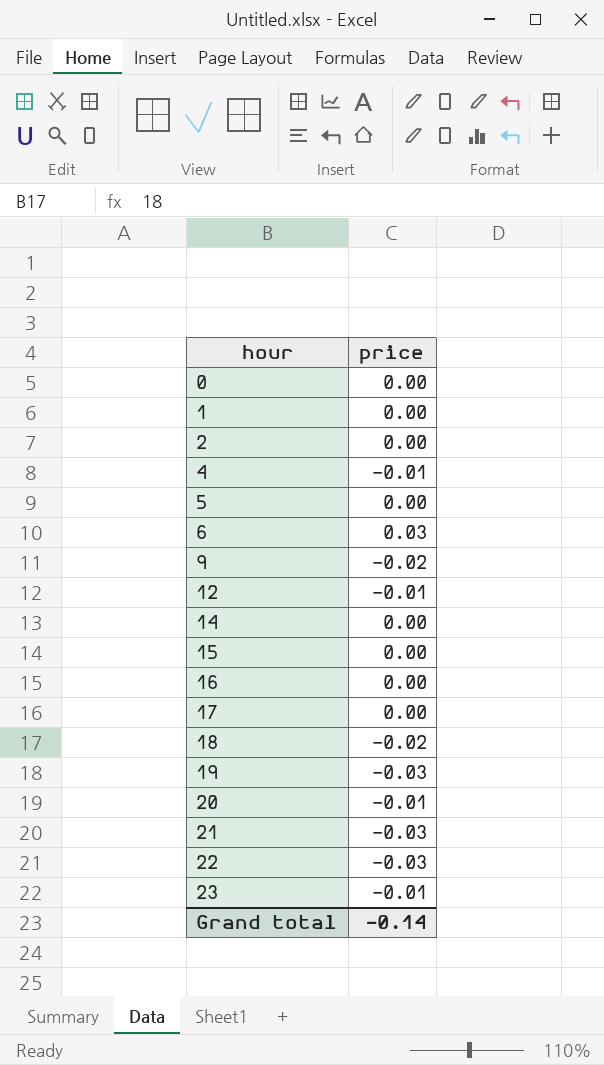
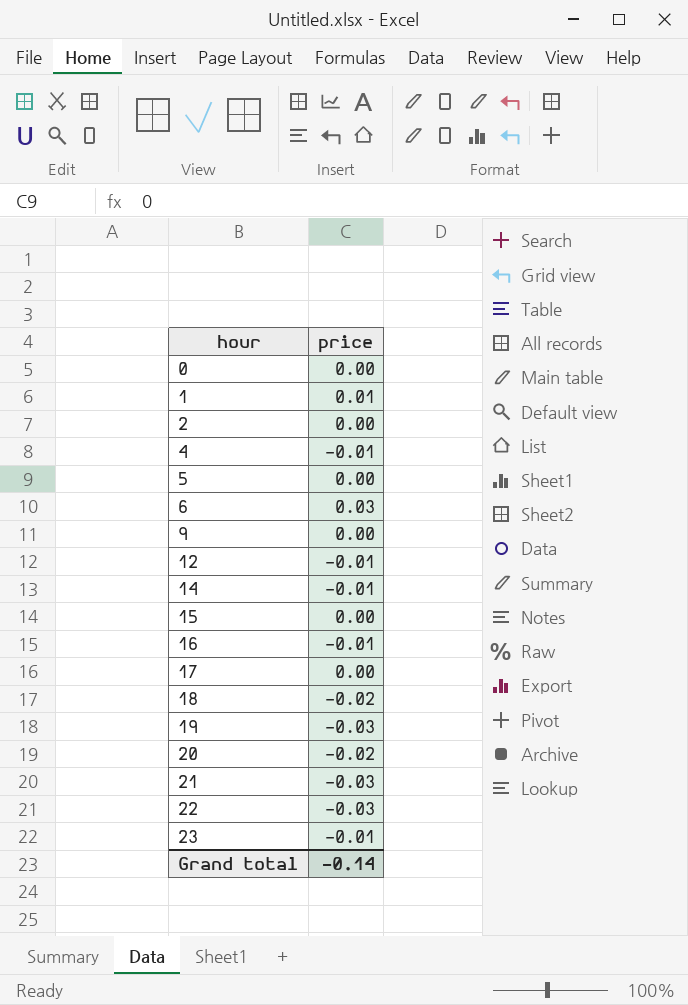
1 | price: 0.00 -> 0.01
9 | price: -0.02 -> 0.00
14 | price: 0.00 -> -0.01
16 | price: 0.00 -> -0.01
20 | price: -0.01 -> -0.02

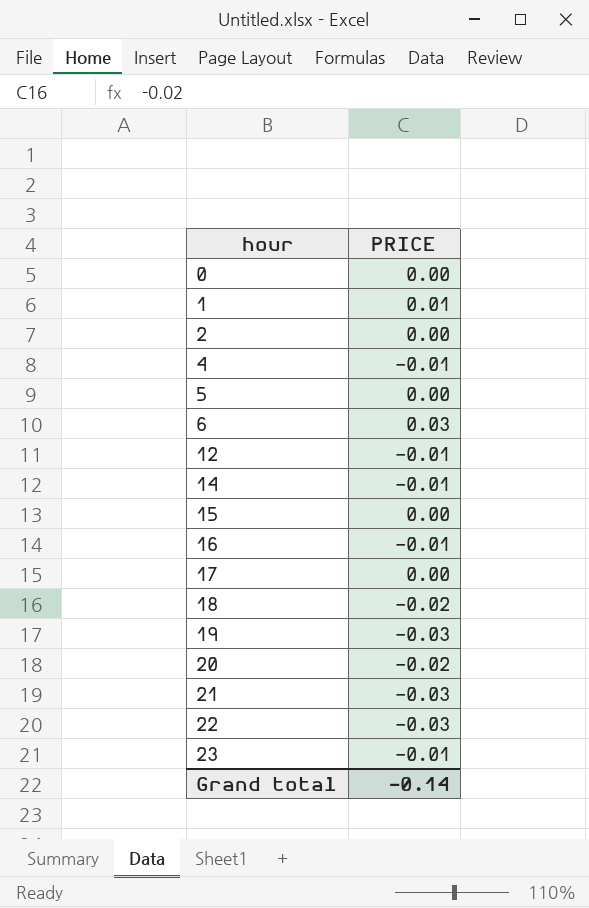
column name: price -> PRICE
row 9: 0.00 -> none

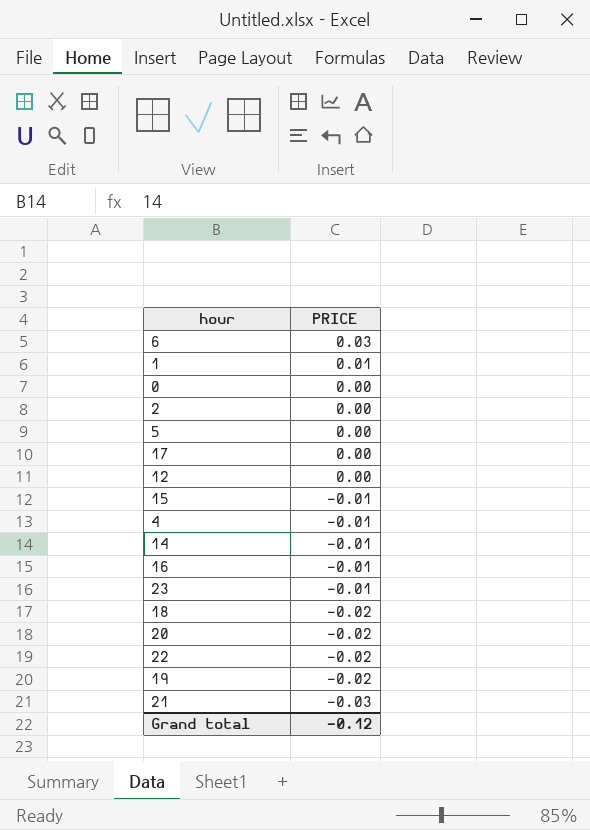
row order: hour ascending -> PRICE descending
12 | PRICE: -0.01 -> 0.00
15 | PRICE: 0.00 -> -0.01
22 | PRICE: -0.03 -> -0.02
19 | PRICE: -0.03 -> -0.02
Grand total | PRICE: -0.14 -> -0.12

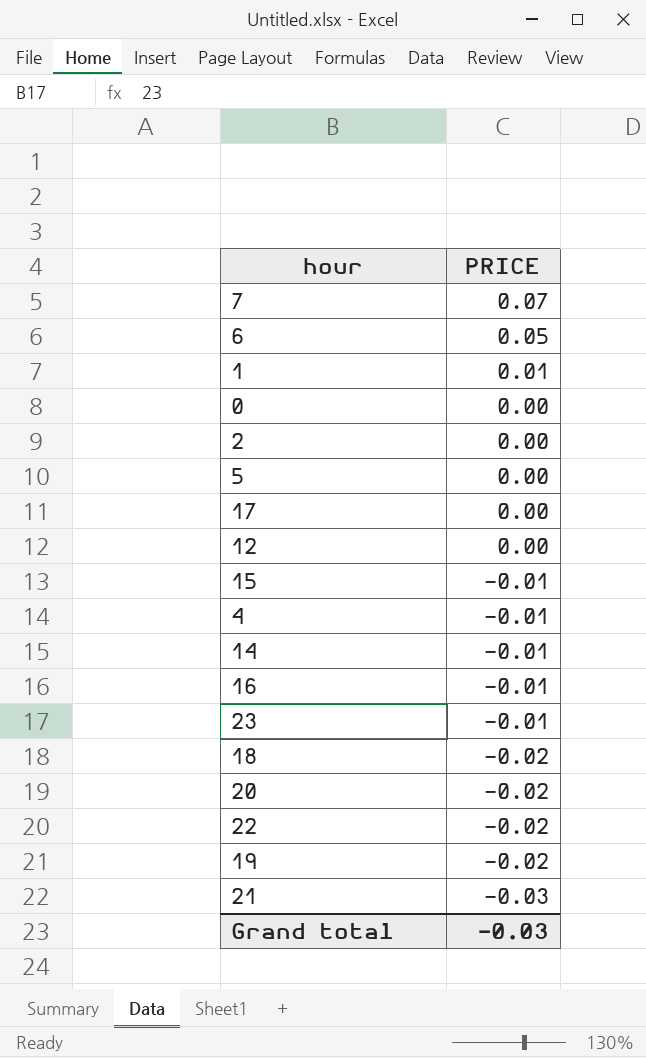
row 7: none -> 0.07
6 | PRICE: 0.03 -> 0.05
Grand total | PRICE: -0.12 -> -0.03

